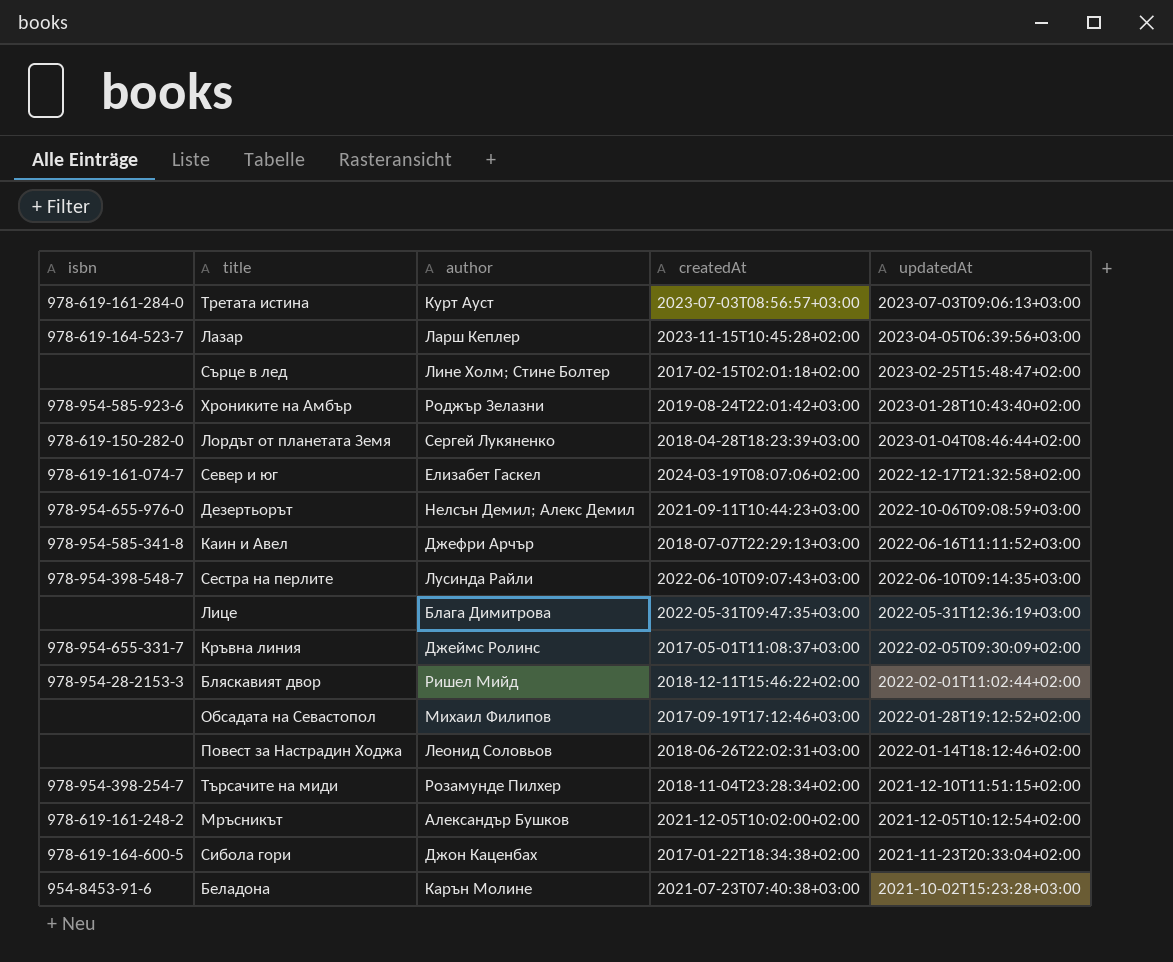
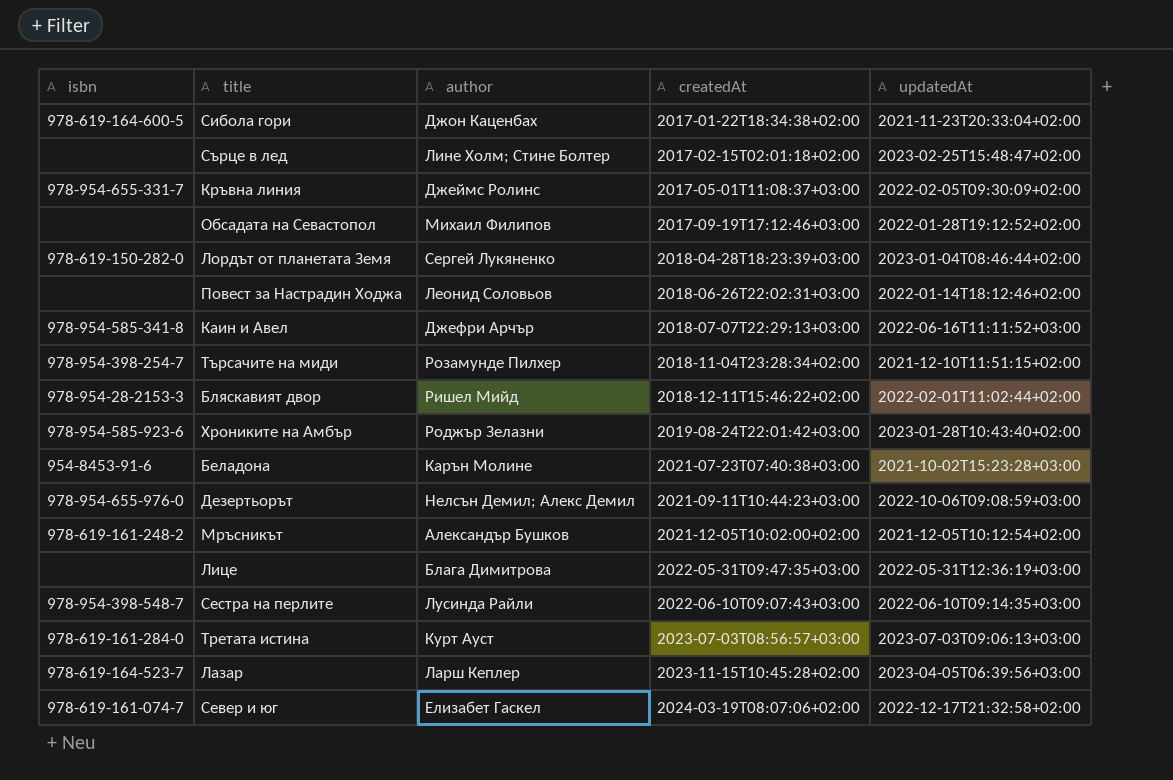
row order: updatedAt descending -> createdAt ascending

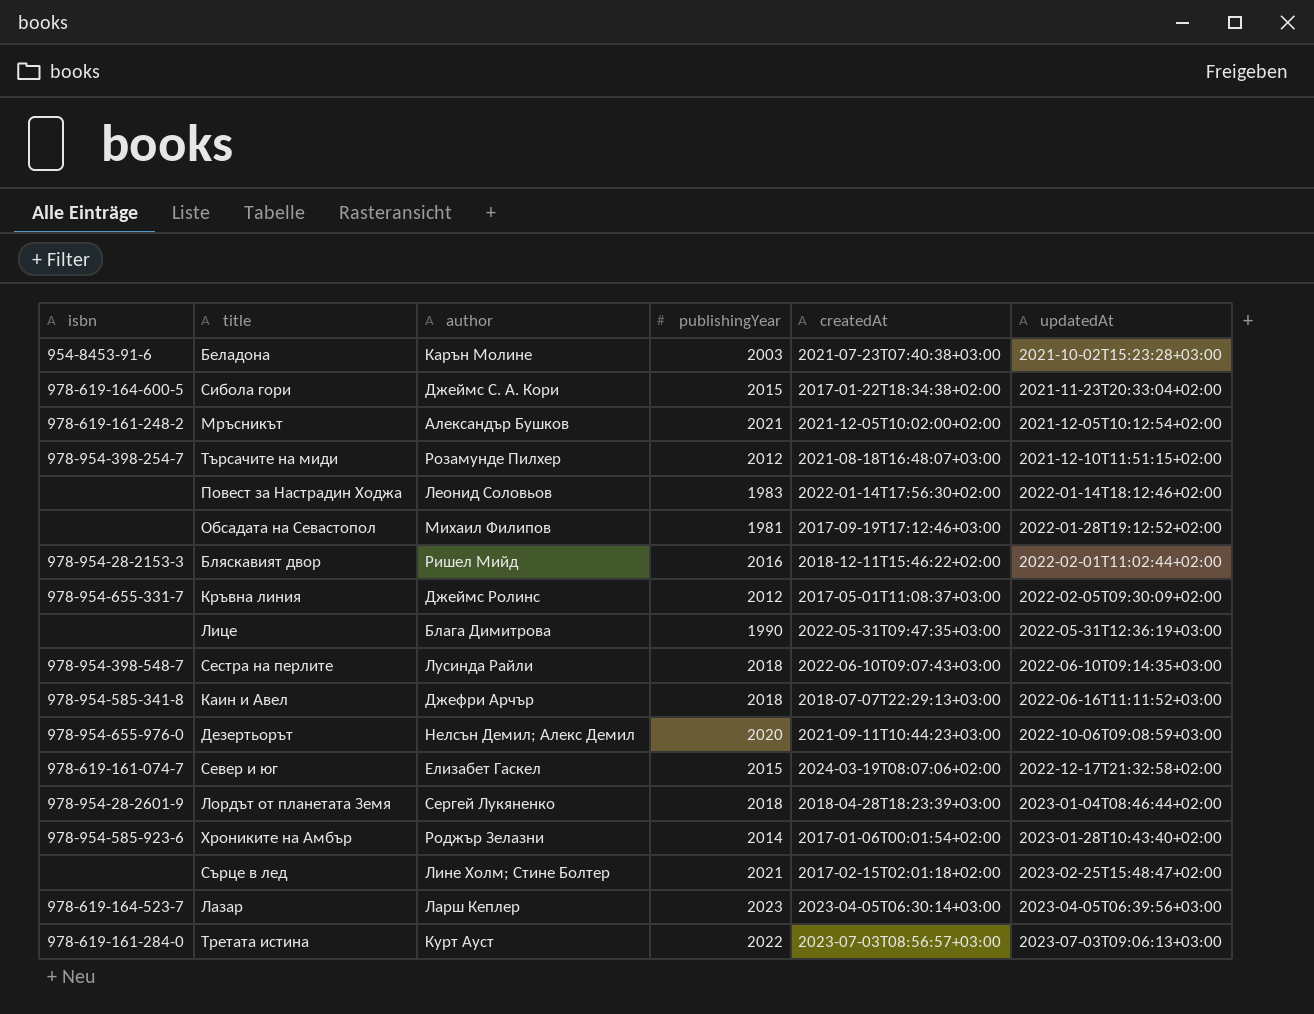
row order: createdAt ascending -> updatedAt ascending
column publishingYear | position: none -> 4
Сибола гори | author: Джон Каценбах -> Джеймс С. А. Кори
Търсачите на миди | createdAt: 2018-11-04T23:28:34+02:00 -> 2021-08-18T16:48:07+03:00
Повест за Настрадин Ходжа | createdAt: 2018-06-26T22:02:31+03:00 -> 2022-01-14T17:56:30+02:00
Лордът от планетата Земя | isbn: 978-619-150-282-0 -> 978-954-28-2601-9
Хрониките на Амбър | createdAt: 2019-08-24T22:01:42+03:00 -> 2017-01-06T00:01:54+02:00
Лазар | createdAt: 2023-11-15T10:45:28+02:00 -> 2023-04-05T06:30:14+03:00

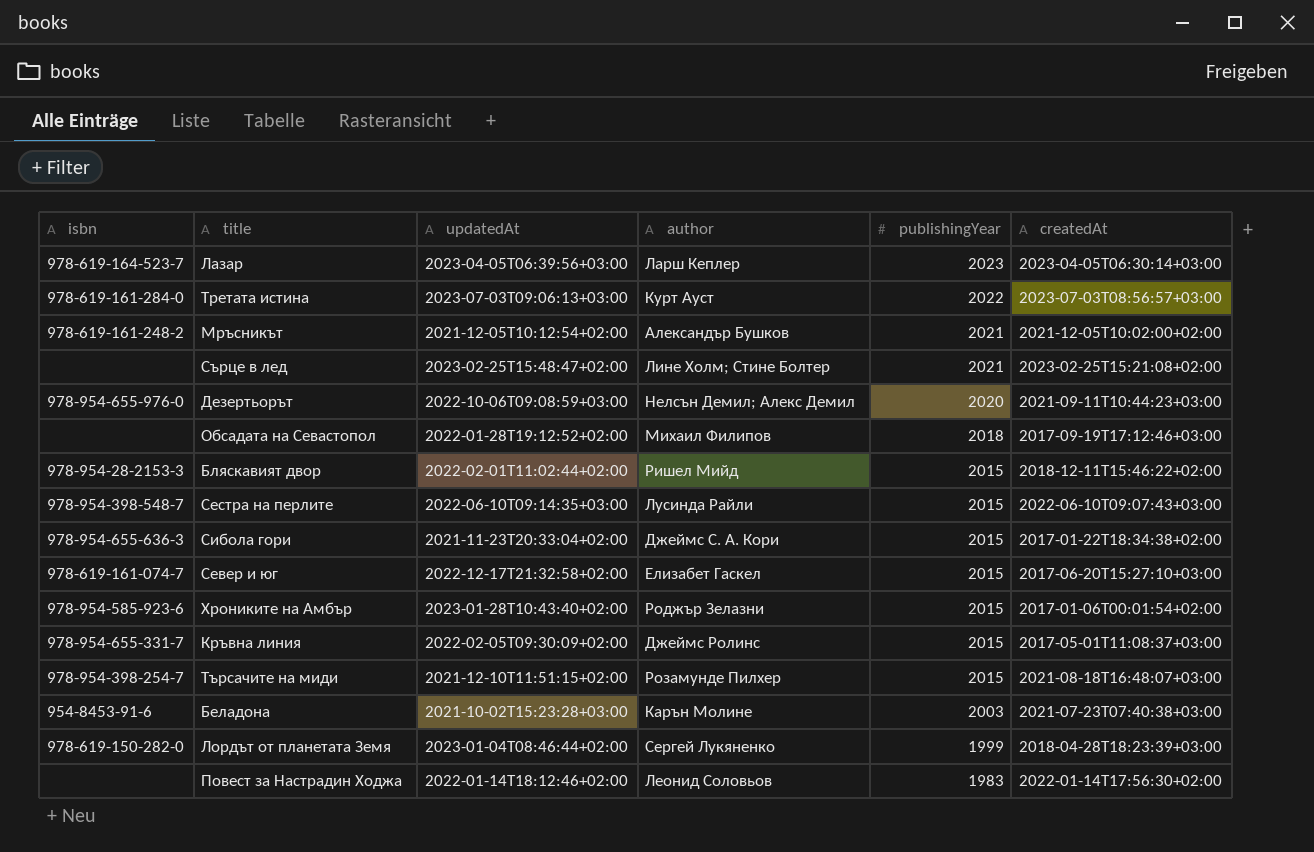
row order: updatedAt ascending -> publishingYear descending
column updatedAt | position: 6 -> 3
row Лице: none | Блага Димитрова | 1990 | 2022-05-31T09:47:35+03:00 | 2022-05-31T12:36:19+03:00 -> none
row Каин и Авел: 978-954-585-341-8 | Джефри Арчър | 2018 | 2018-07-07T22:29:13+03:00 | 2022-06-16T11:11:52+03:00 -> none
Сърце в лед | createdAt: 2017-02-15T02:01:18+02:00 -> 2023-02-25T15:21:08+02:00
Обсадата на Севастопол | publishingYear: 1981 -> 2018
Бляскавият двор | publishingYear: 2016 -> 2015
Сестра на перлите | publishingYear: 2018 -> 2015
Сибола гори | isbn: 978-619-164-600-5 -> 978-954-655-636-3
Север и юг | createdAt: 2024-03-19T08:07:06+02:00 -> 2017-06-20T15:27:10+03:00
Хрониките на Амбър | publishingYear: 2014 -> 2015
Кръвна линия | publishingYear: 2012 -> 2015
Търсачите на миди | publishingYear: 2012 -> 2015
Лордът от планетата Земя | isbn: 978-954-28-2601-9 -> 978-619-150-282-0
Лордът от планетата Земя | publishingYear: 2018 -> 1999

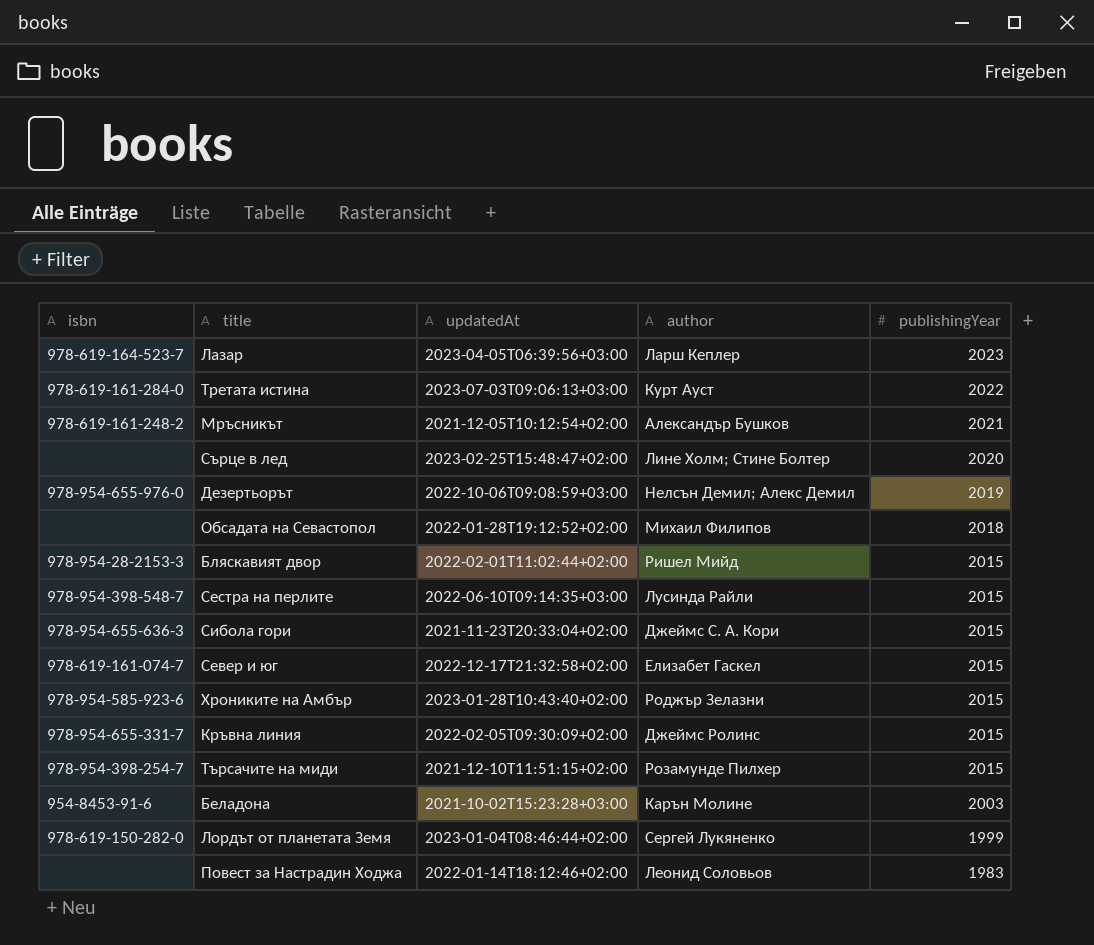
column createdAt | position: 6 -> none
Сърце в лед | publishingYear: 2021 -> 2020
Дезертьорът | publishingYear: 2020 -> 2019

